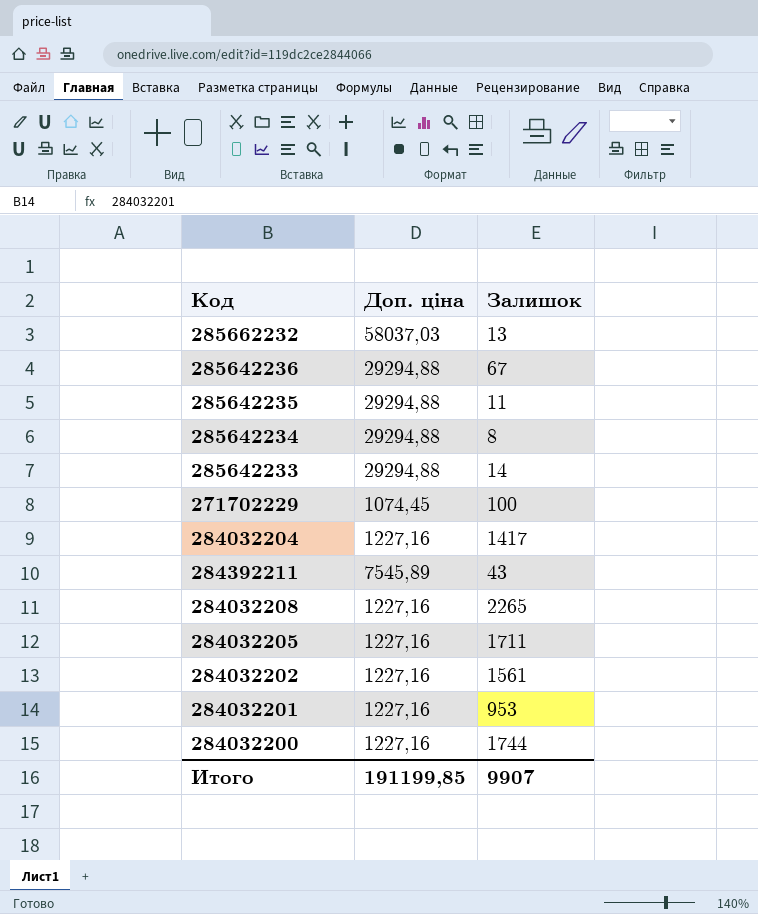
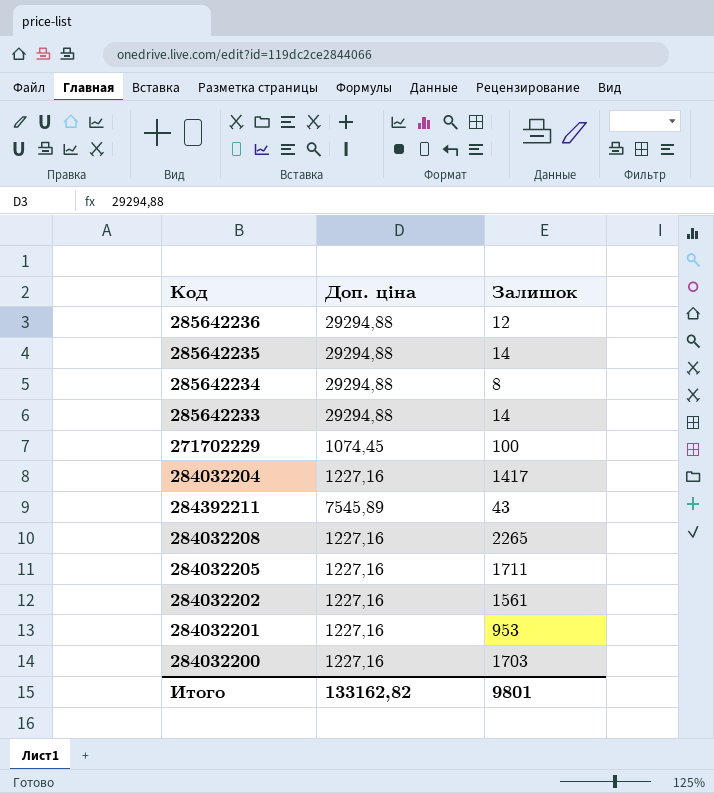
row 285662232: 58037,03 | 13 -> none
285642236 | Залишок: 67 -> 12
285642235 | Залишок: 11 -> 14
284032200 | Залишок: 1744 -> 1703
Итого | Доп. ціна: 191199,85 -> 133162,82
Итого | Залишок: 9907 -> 9801

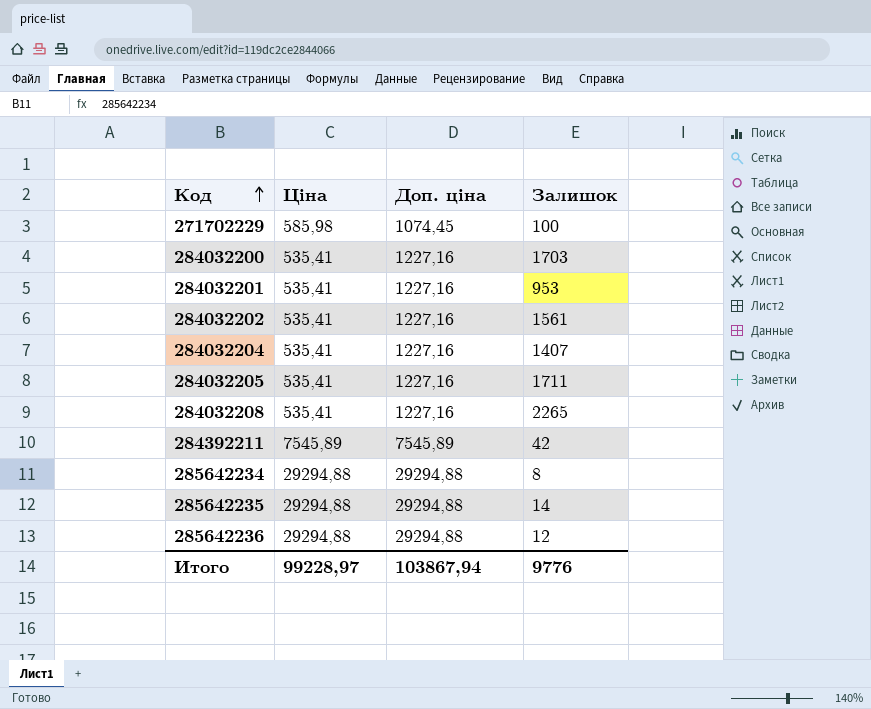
row order: none -> Код ascending
column Ціна | position: none -> 2
row 285642233: 29294,88 | 14 -> none
284032204 | Залишок: 1417 -> 1407
284392211 | Залишок: 43 -> 42
Итого | Доп. ціна: 133162,82 -> 103867,94
Итого | Залишок: 9801 -> 9776

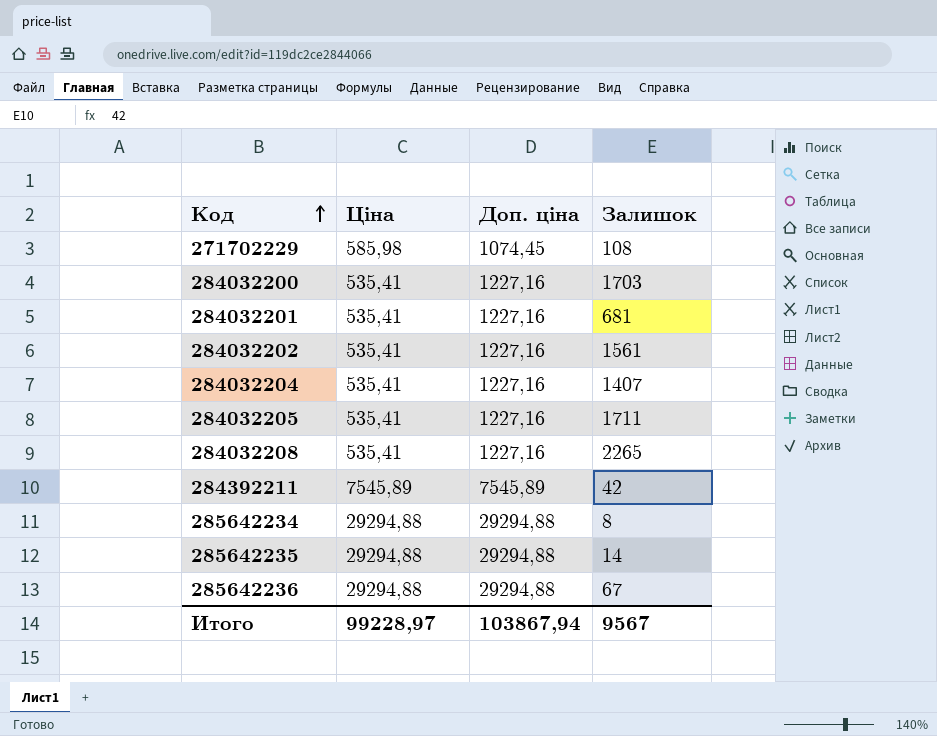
271702229 | Залишок: 100 -> 108
284032201 | Залишок: 953 -> 681
285642236 | Залишок: 12 -> 67
Итого | Залишок: 9776 -> 9567

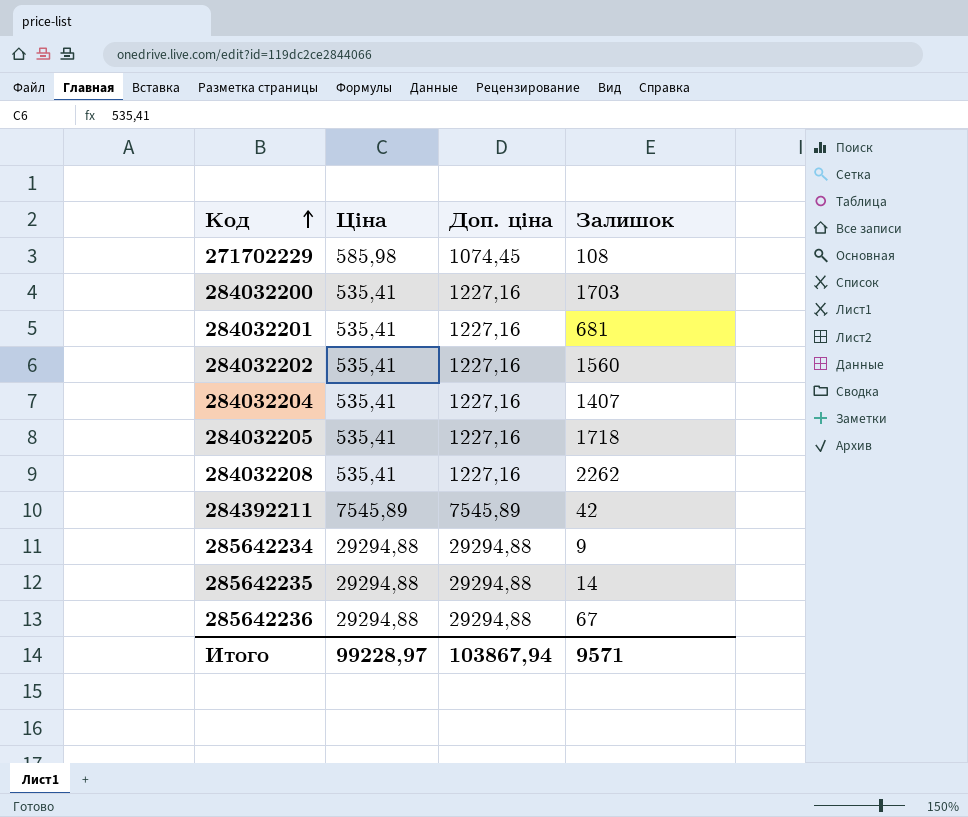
284032202 | Залишок: 1561 -> 1560
284032205 | Залишок: 1711 -> 1718
284032208 | Залишок: 2265 -> 2262
285642234 | Залишок: 8 -> 9
Итого | Залишок: 9567 -> 9571

